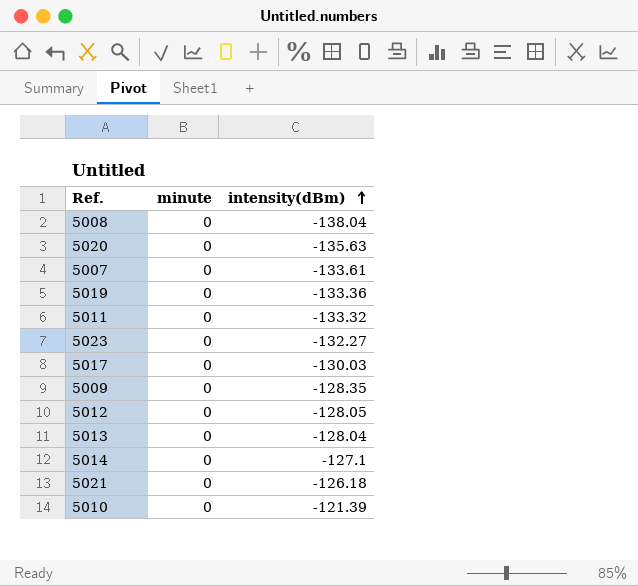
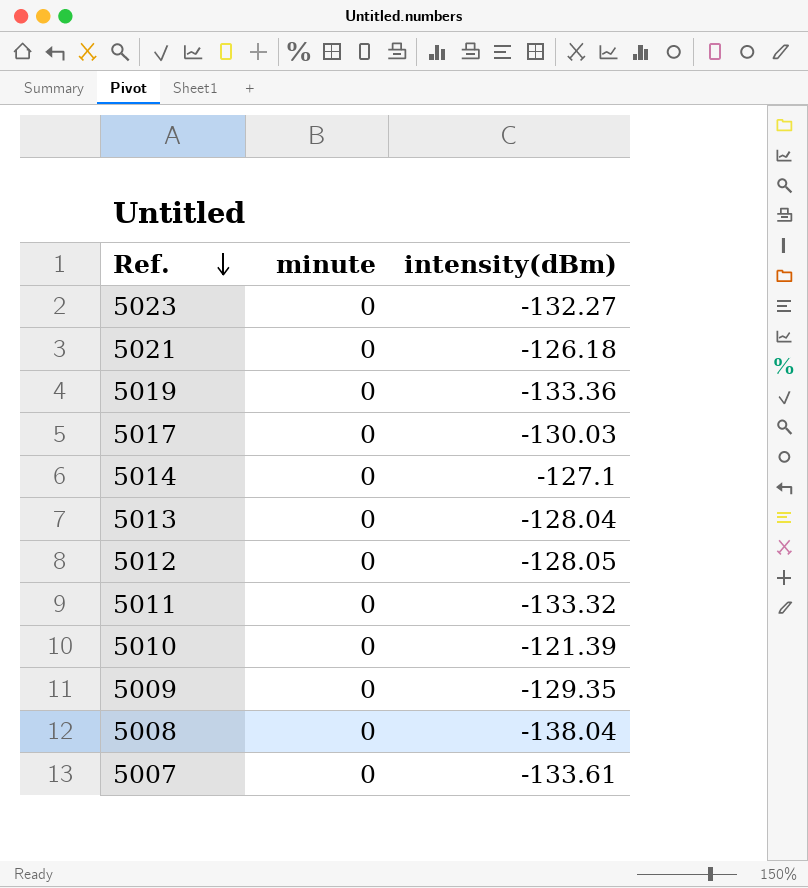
row order: intensity(dBm) ascending -> Ref. descending
row 5020: 0 | -135.63 -> none
5009 | intensity(dBm): -128.35 -> -129.35

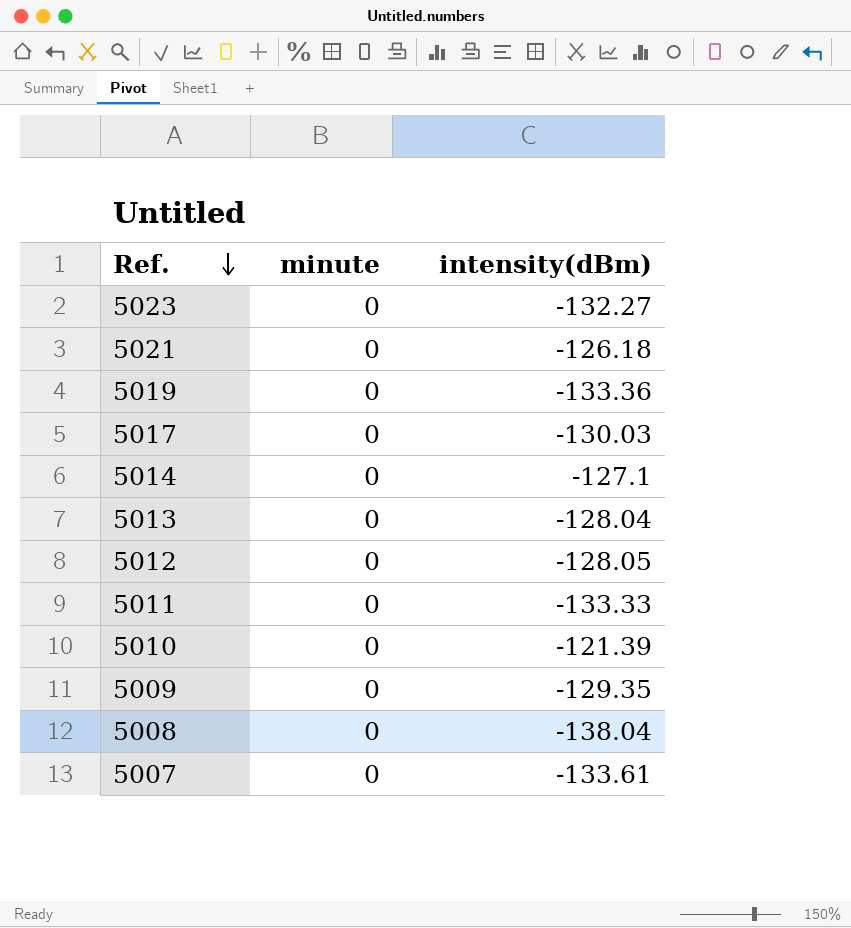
5011 | intensity(dBm): -133.32 -> -133.33

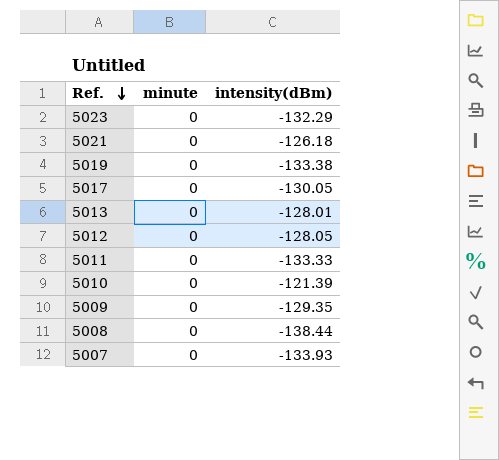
row 5014: 0 | -127.1 -> none
5023 | intensity(dBm): -132.27 -> -132.29
5019 | intensity(dBm): -133.36 -> -133.38
5017 | intensity(dBm): -130.03 -> -130.05
5013 | intensity(dBm): -128.04 -> -128.01
5008 | intensity(dBm): -138.04 -> -138.44
5007 | intensity(dBm): -133.61 -> -133.93

